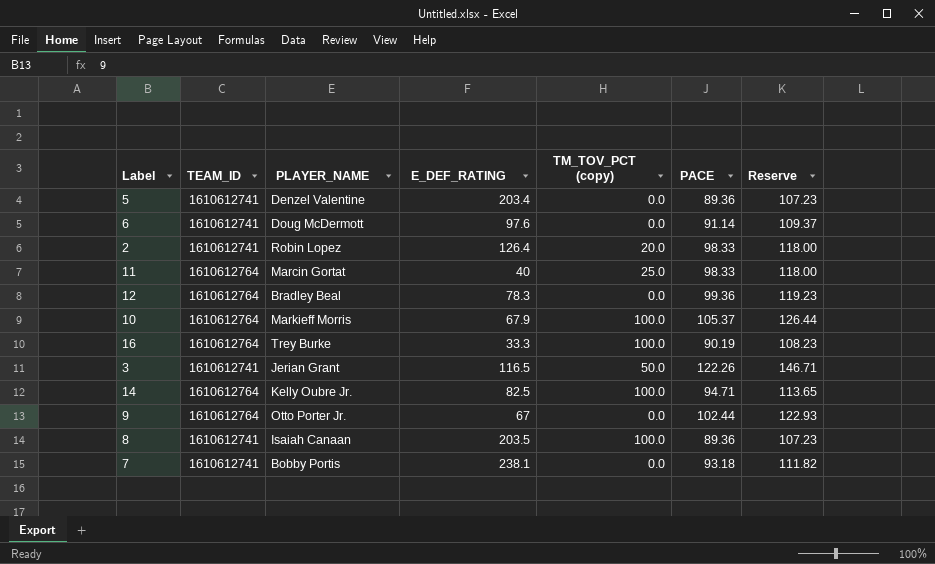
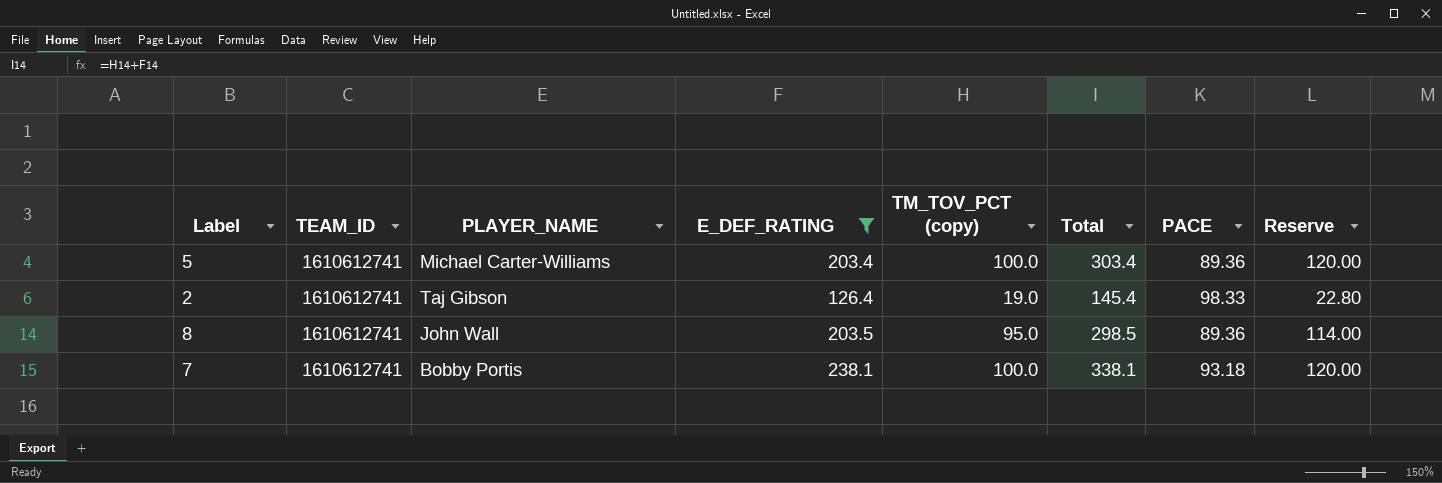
filter: none -> E_DEF_RATING >= 126.4
column Total | formula: none -> [E_DEF_RATING] + [TM_TOV_PCT (copy)]
column Reserve | formula: [PACE] * 1.2 -> [TM_TOV_PCT (copy)] * 1.2
5 | PLAYER_NAME: Denzel Valentine -> Michael Carter-Williams
5 | TM_TOV_PCT (copy): 0.0 -> 100.0
2 | PLAYER_NAME: Robin Lopez -> Taj Gibson
2 | TM_TOV_PCT (copy): 20.0 -> 19.0
8 | PLAYER_NAME: Isaiah Canaan -> John Wall
8 | TM_TOV_PCT (copy): 100.0 -> 95.0
7 | TM_TOV_PCT (copy): 0.0 -> 100.0

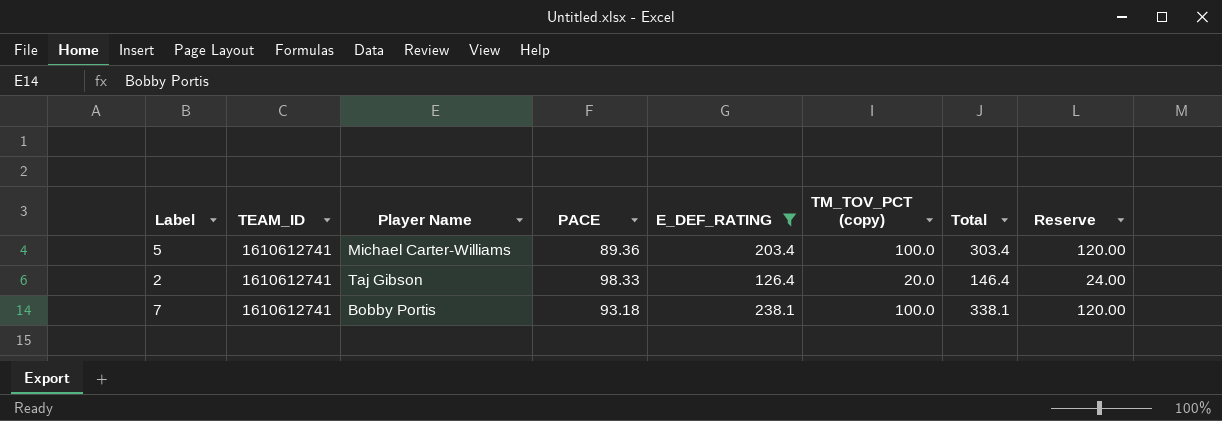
column name: PLAYER_NAME -> Player Name
column PACE | position: 7 -> 4
row 8: 1610612741 | John Wall | 203.5 | 95.0 | 298.5 | 89.36 | 114.00 -> none
2 | TM_TOV_PCT (copy): 19.0 -> 20.0
2 | Total: 145.4 -> 146.4
2 | Reserve: 22.80 -> 24.00

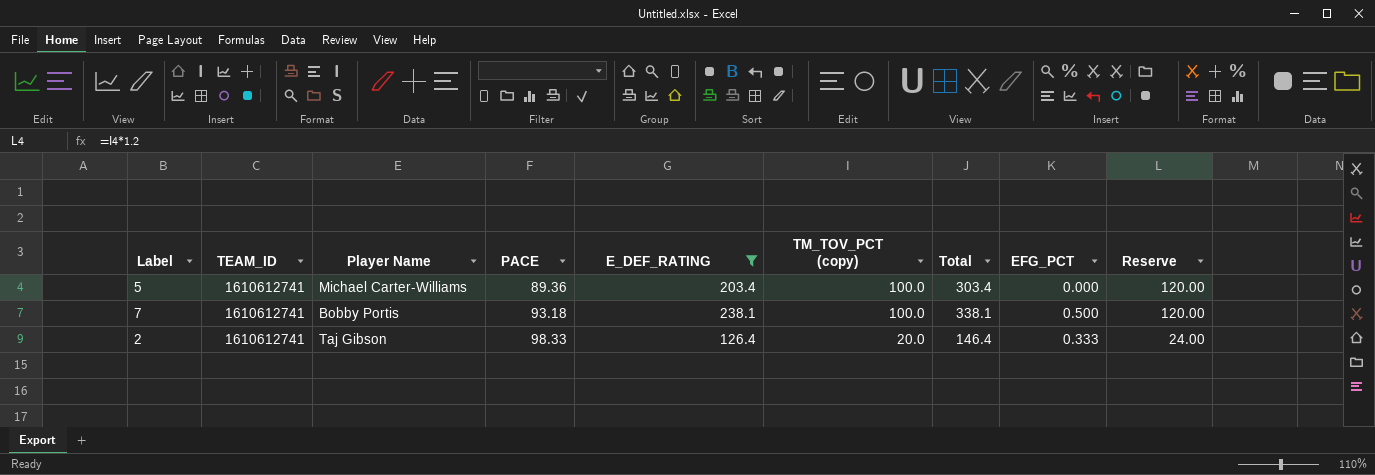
row order: none -> PACE ascending
column EFG_PCT | position: none -> 8

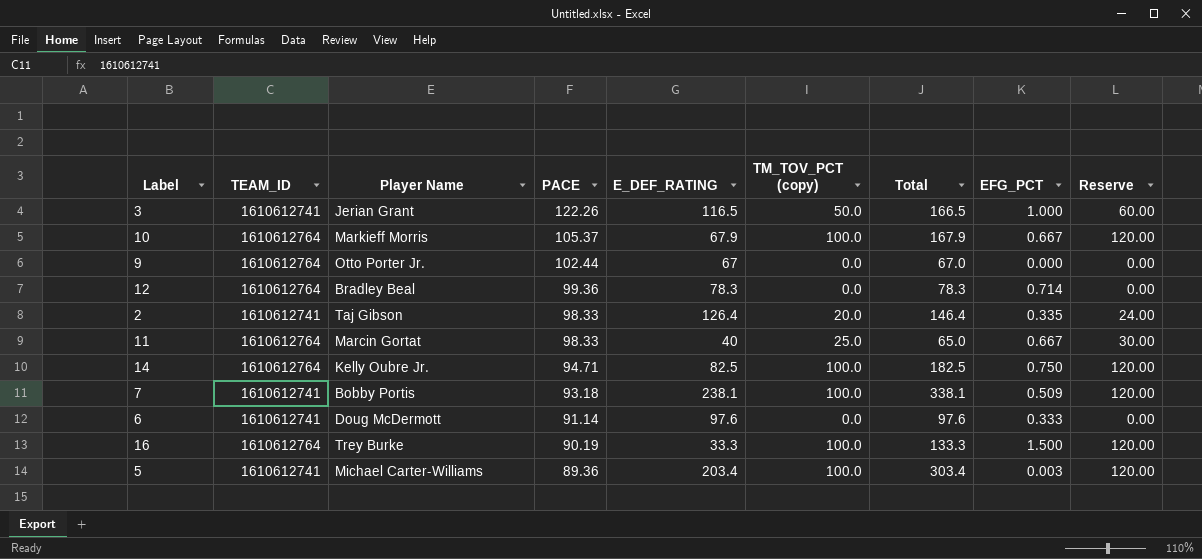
filter: E_DEF_RATING >= 126.4 -> none
row order: PACE ascending -> PACE descending
2 | EFG_PCT: 0.333 -> 0.335
7 | EFG_PCT: 0.500 -> 0.509
5 | EFG_PCT: 0.000 -> 0.003

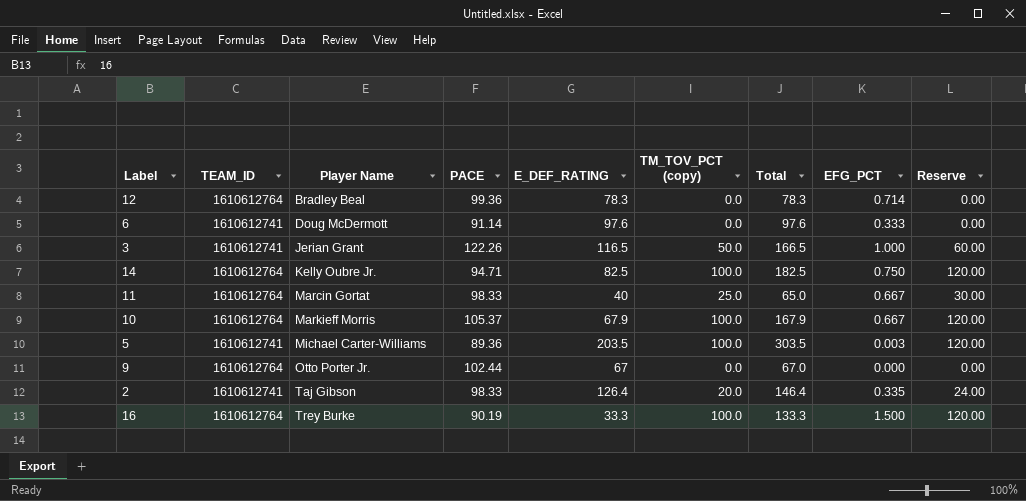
row order: PACE descending -> Player Name ascending
row 7: 1610612741 | Bobby Portis | 93.18 | 238.1 | 100.0 | 338.1 | 0.509 | 120.00 -> none
5 | E_DEF_RATING: 203.4 -> 203.5
5 | Total: 303.4 -> 303.5

